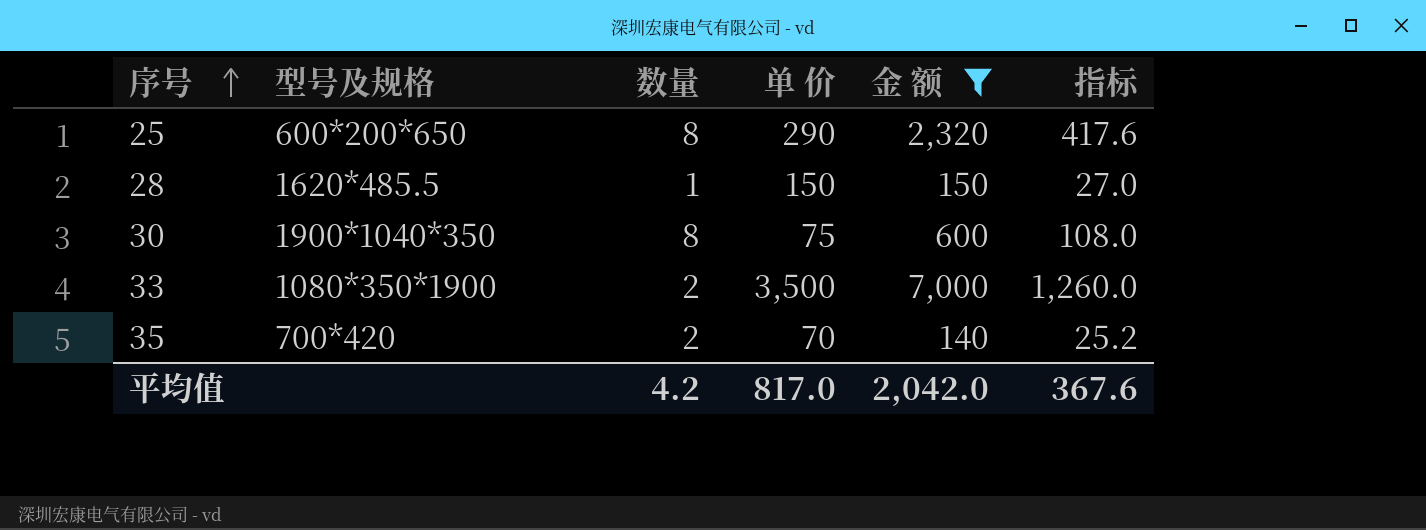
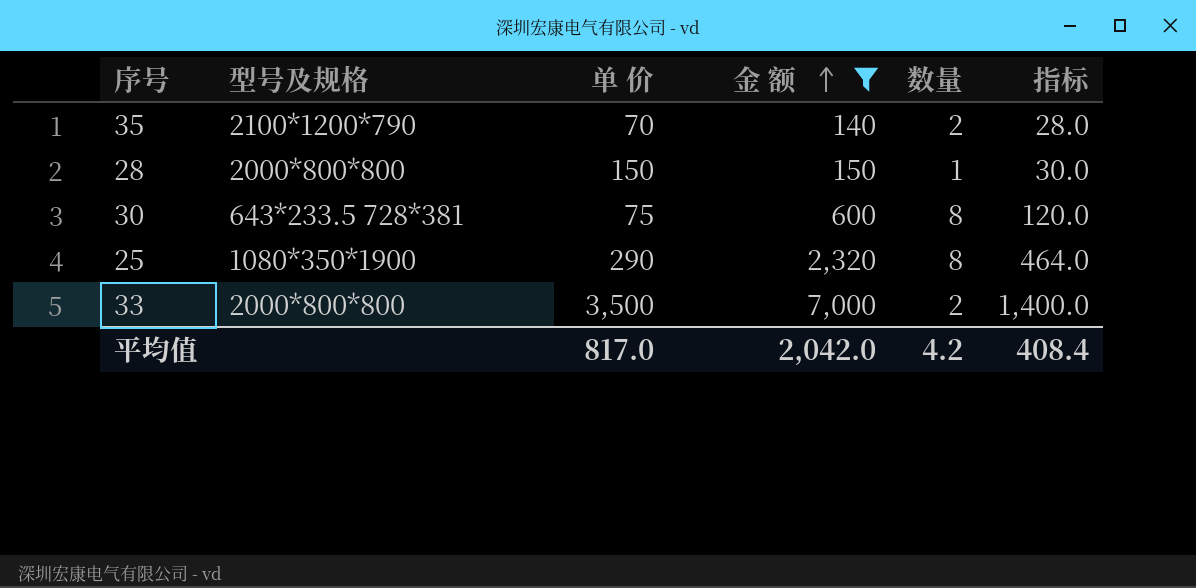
row order: 序号 ascending -> 金 额 ascending
column 数量 | position: 3 -> 5
column 指标 | formula: [金 额] * 0.18 -> [金 额] * 0.2
35 | 型号及规格: 700*420 -> 2100*1200*790
28 | 型号及规格: 1620*485.5 -> 2000*800*800
30 | 型号及规格: 1900*1040*350 -> 643*233.5 728*381
25 | 型号及规格: 600*200*650 -> 1080*350*1900
33 | 型号及规格: 1080*350*1900 -> 2000*800*800
平均值 | 指标: 367.6 -> 408.4

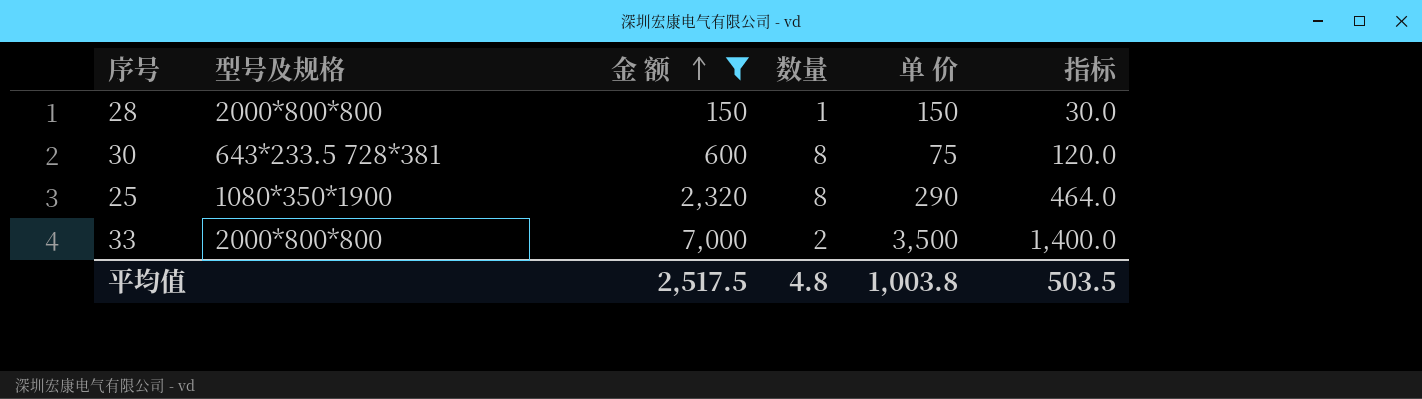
column 单 价 | position: 3 -> 5
row 35: 2100*1200*790 | 70 | 140 | 2 | 28.0 -> none
平均值 | 金 额: 2,042.0 -> 2,517.5
平均值 | 数量: 4.2 -> 4.8
平均值 | 单 价: 817.0 -> 1,003.8
平均值 | 指标: 408.4 -> 503.5

